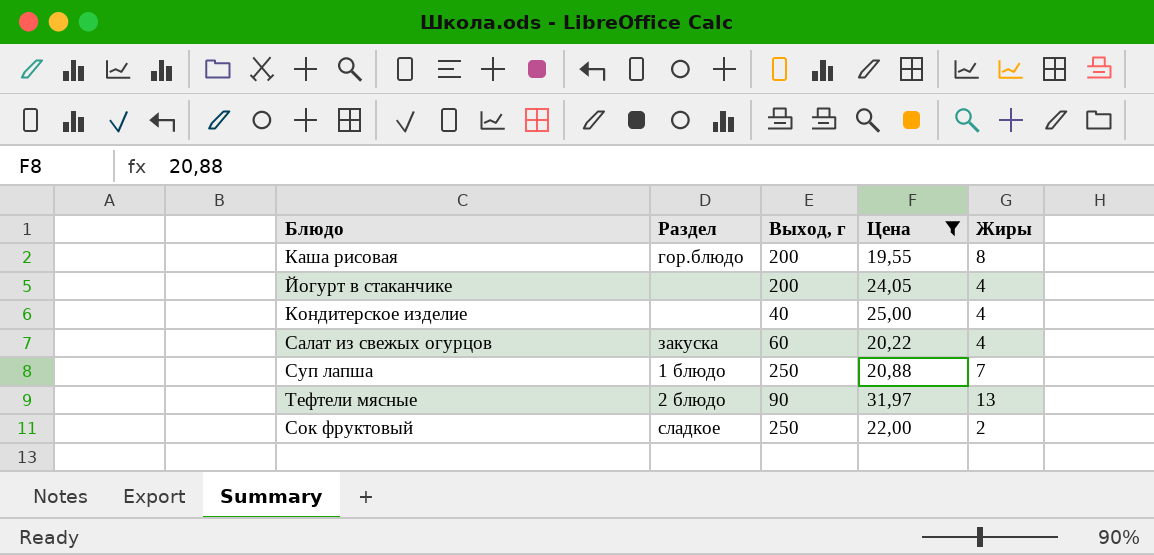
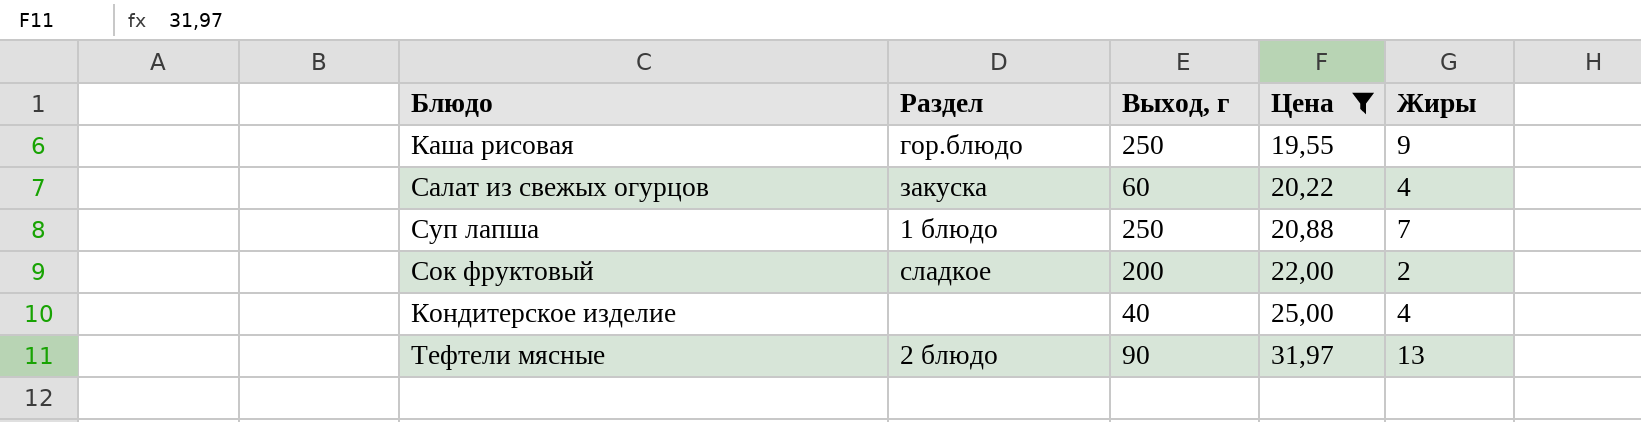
row order: none -> Цена ascending
row Йогурт в стаканчике: none | 200 | 24,05 | 4 -> none
Каша рисовая | Выход, г: 200 -> 250
Каша рисовая | Жиры: 8 -> 9
Сок фруктовый | Выход, г: 250 -> 200

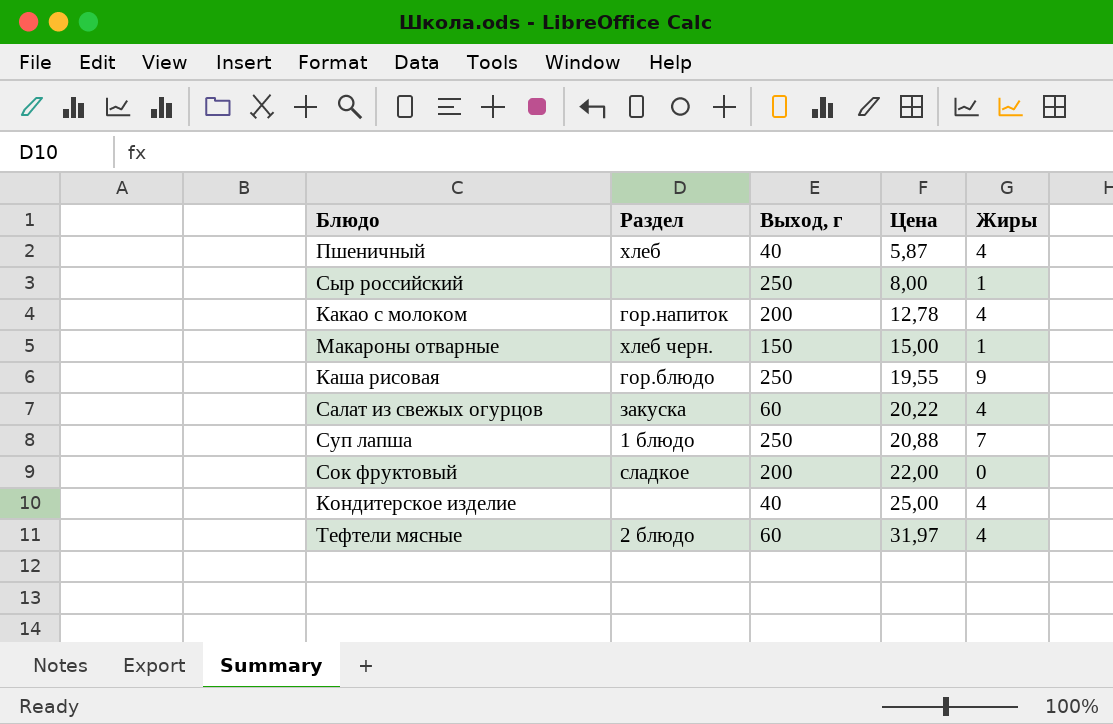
filter: Цена >= 19,55 -> none
Сок фруктовый | Жиры: 2 -> 0
Тефтели мясные | Выход, г: 90 -> 60
Тефтели мясные | Жиры: 13 -> 4

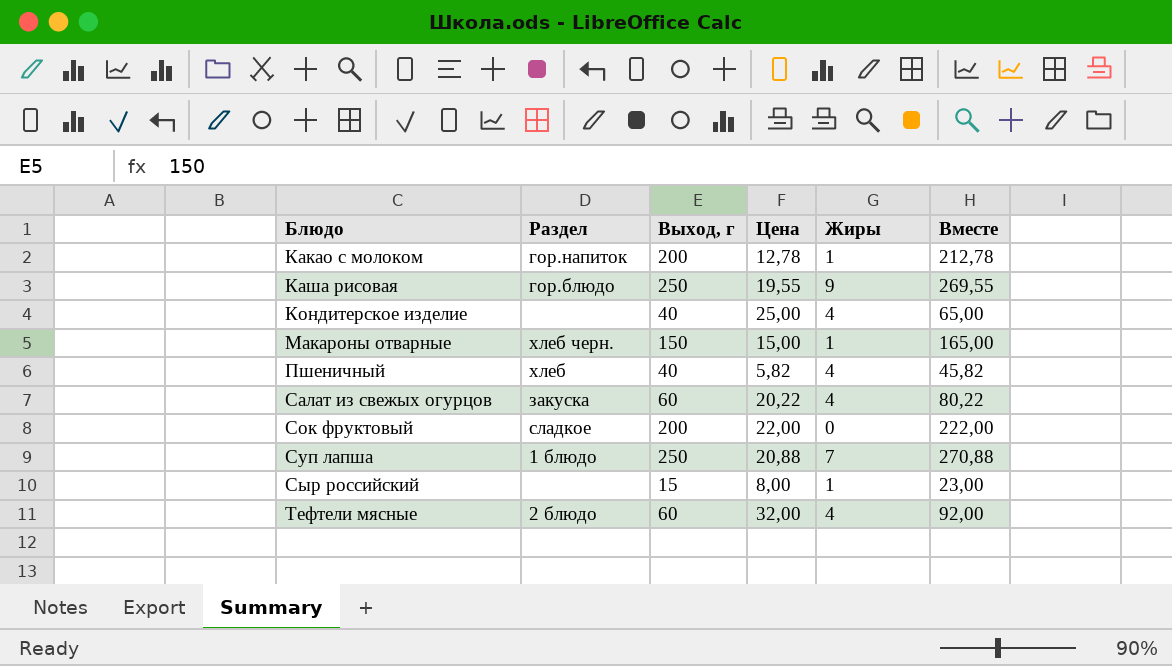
row order: Цена ascending -> Блюдо ascending
column Вместе | formula: none -> [Выход, г] + [Цена]
Какао с молоком | Жиры: 4 -> 1
Пшеничный | Цена: 5,87 -> 5,82
Сыр российский | Выход, г: 250 -> 15
Тефтели мясные | Цена: 31,97 -> 32,00

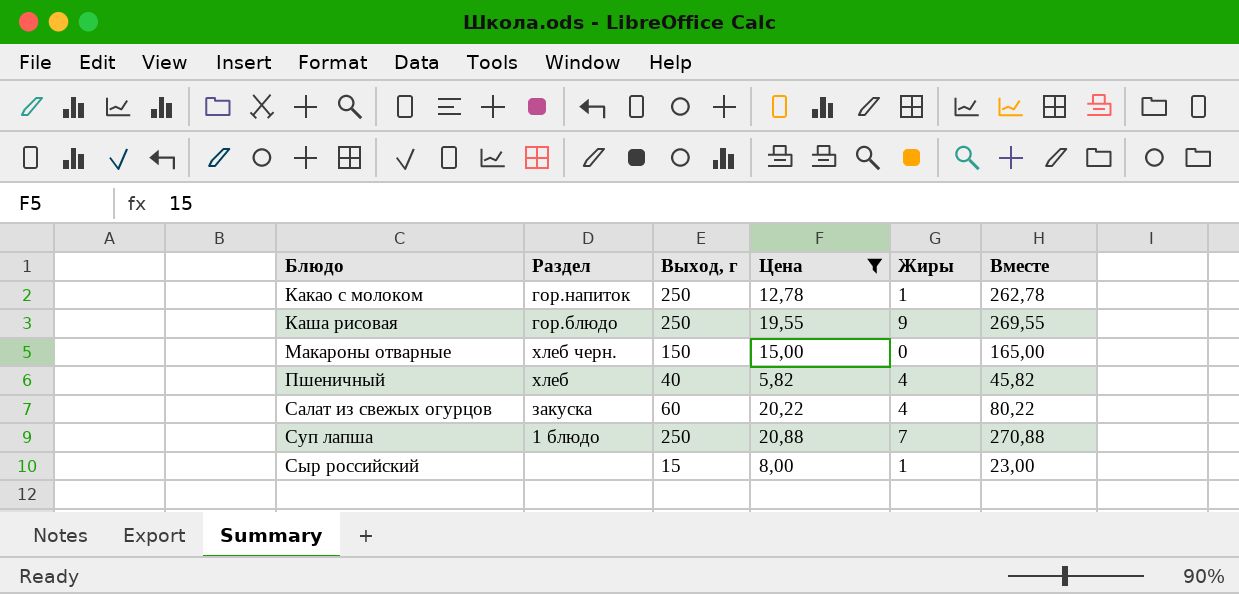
filter: none -> Цена <= 20,88
Какао с молоком | Выход, г: 200 -> 250
Какао с молоком | Вместе: 212,78 -> 262,78
Макароны отварные | Жиры: 1 -> 0

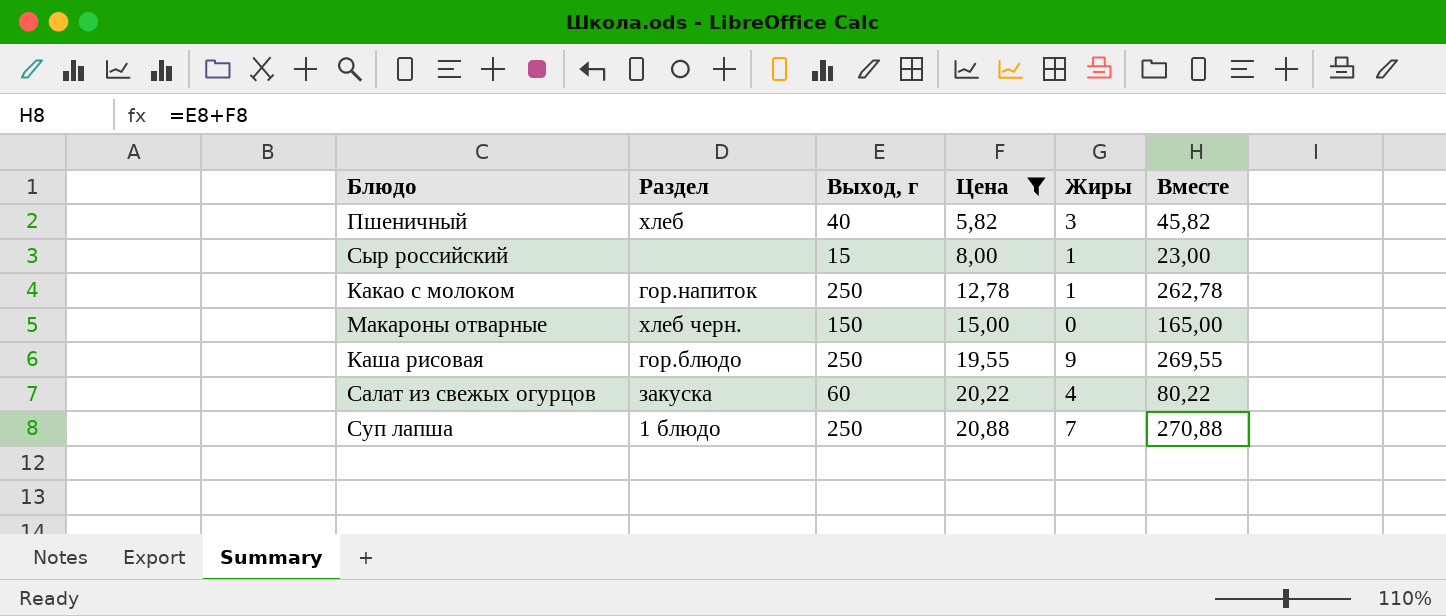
row order: Блюдо ascending -> Цена ascending
Пшеничный | Жиры: 4 -> 3

